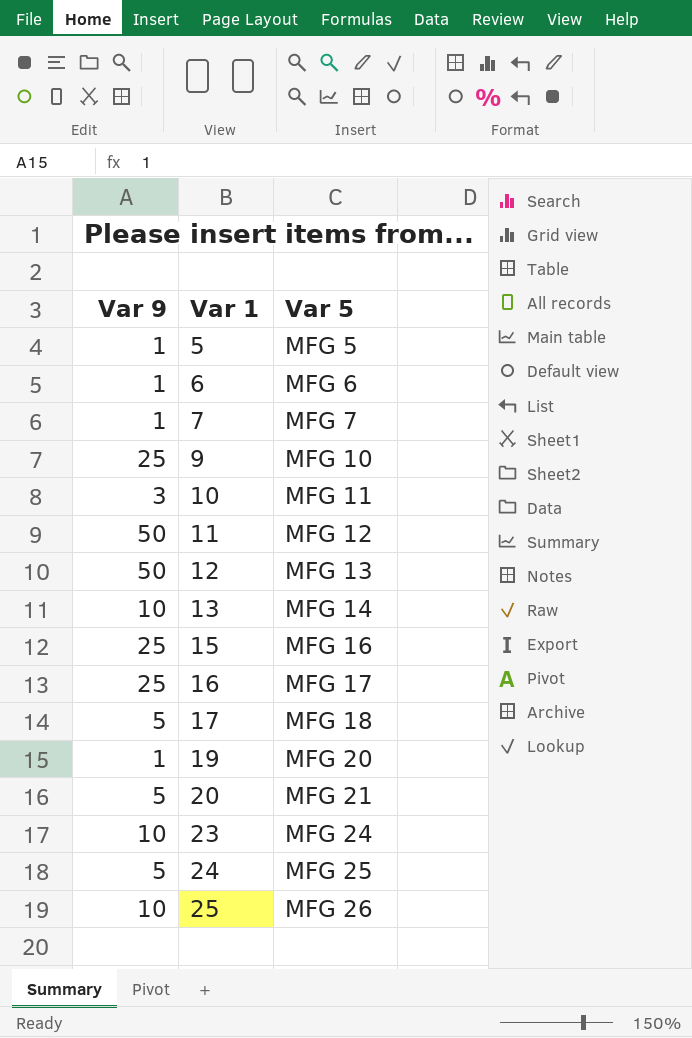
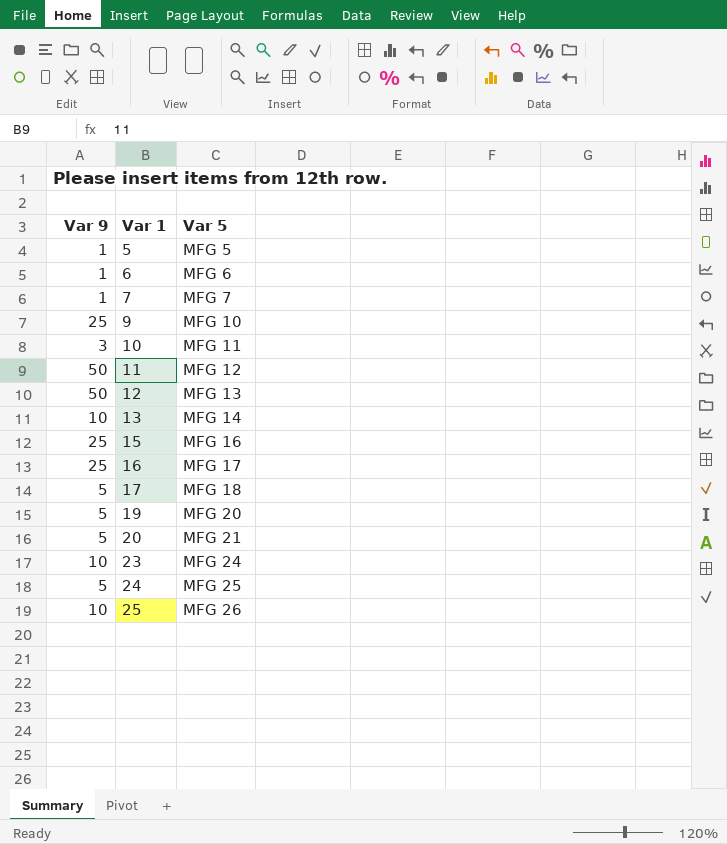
19 | Var 9: 1 -> 5

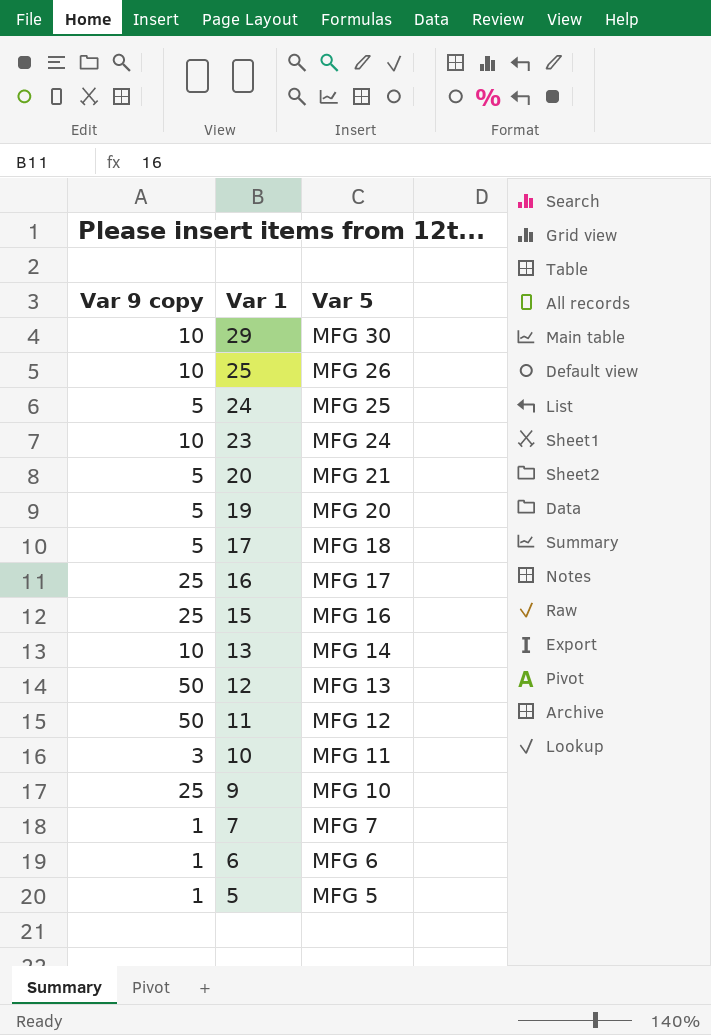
row order: Var 1 ascending -> Var 1 descending
column name: Var 9 -> Var 9 copy
row 29: none -> 10 | MFG 30

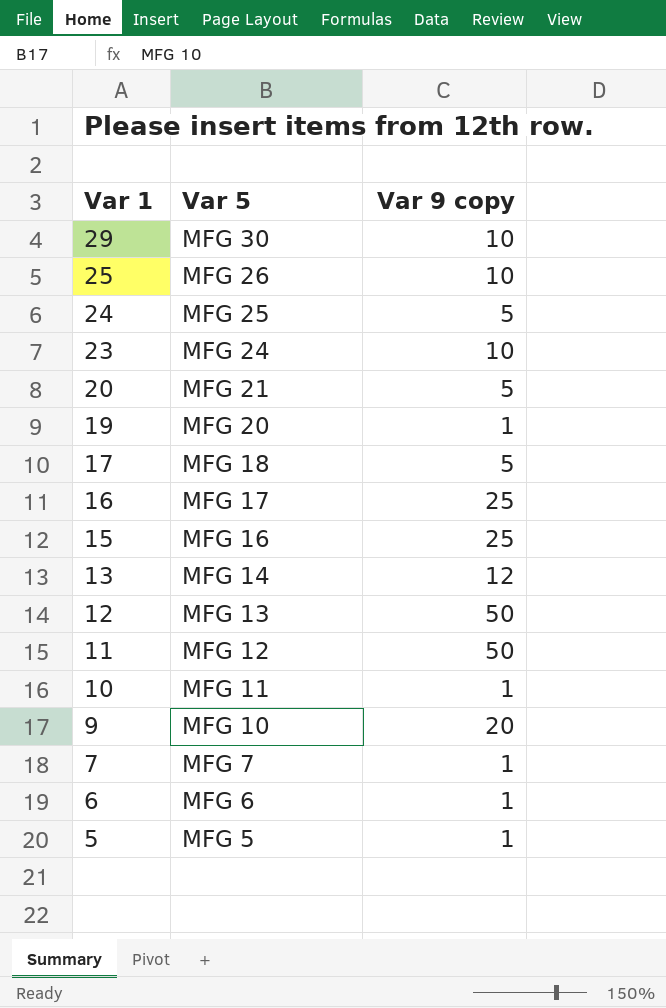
column Var 9 copy | position: 1 -> 3
19 | Var 9 copy: 5 -> 1
13 | Var 9 copy: 10 -> 12
10 | Var 9 copy: 3 -> 1
9 | Var 9 copy: 25 -> 20

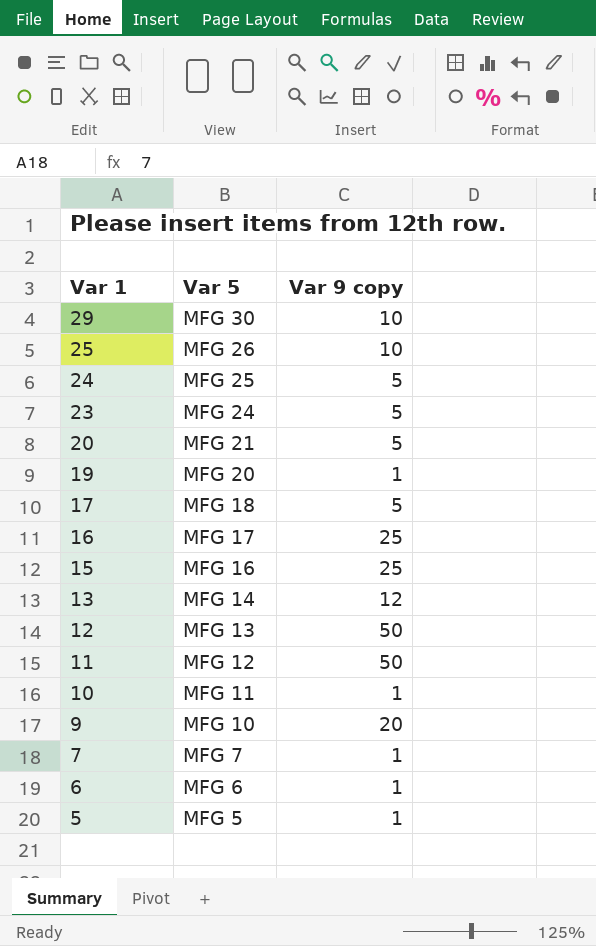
23 | Var 9 copy: 10 -> 5

